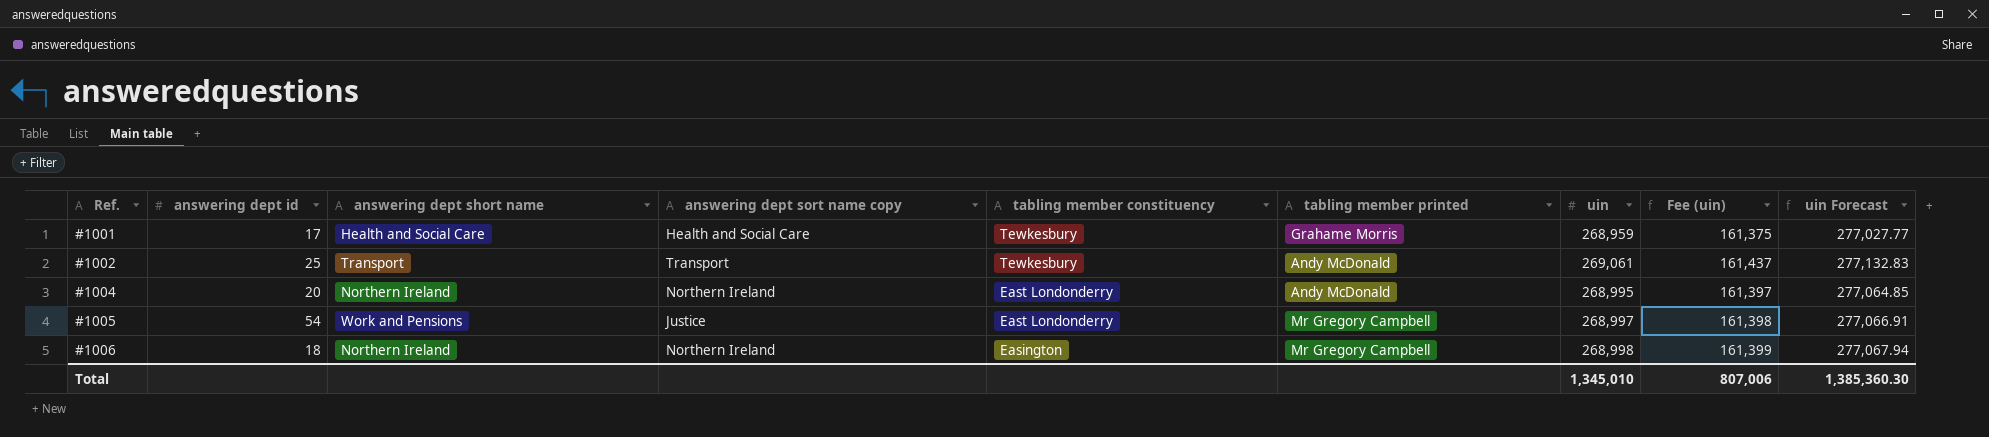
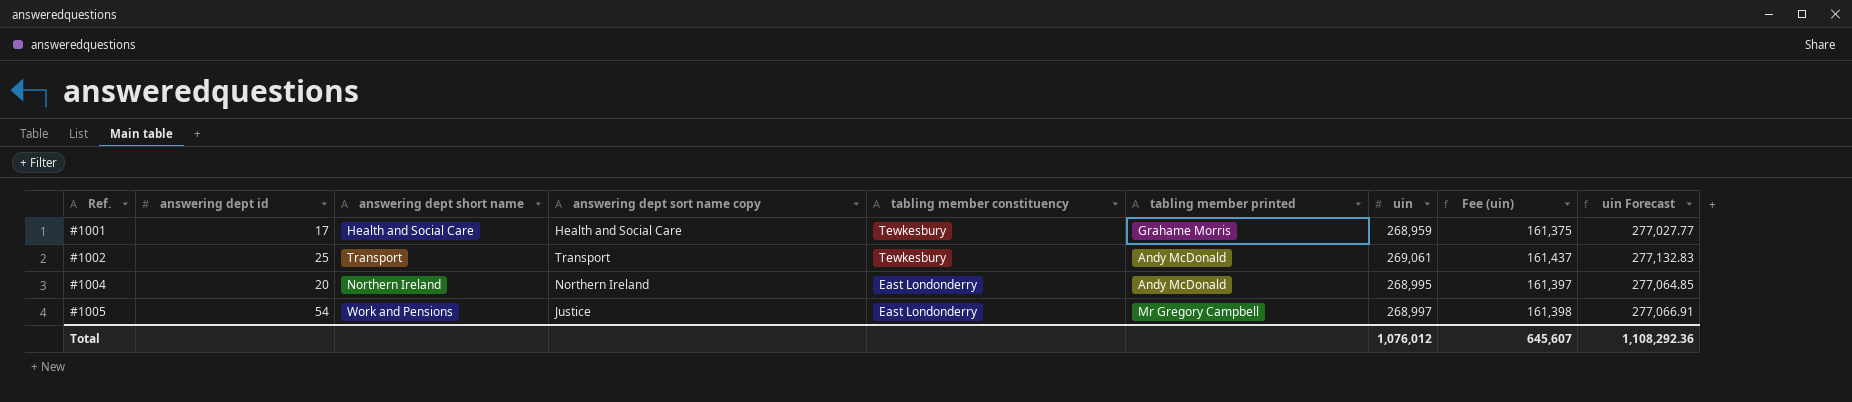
row #1006: 18 | Northern Ireland | Northern Ireland | Easington | Mr Gregory Campbell | 268,998 | 161,399 | 277,067.94 -> none
Total | uin: 1,345,010 -> 1,076,012
Total | Fee (uin): 807,006 -> 645,607
Total | uin Forecast: 1,385,360.30 -> 1,108,292.36

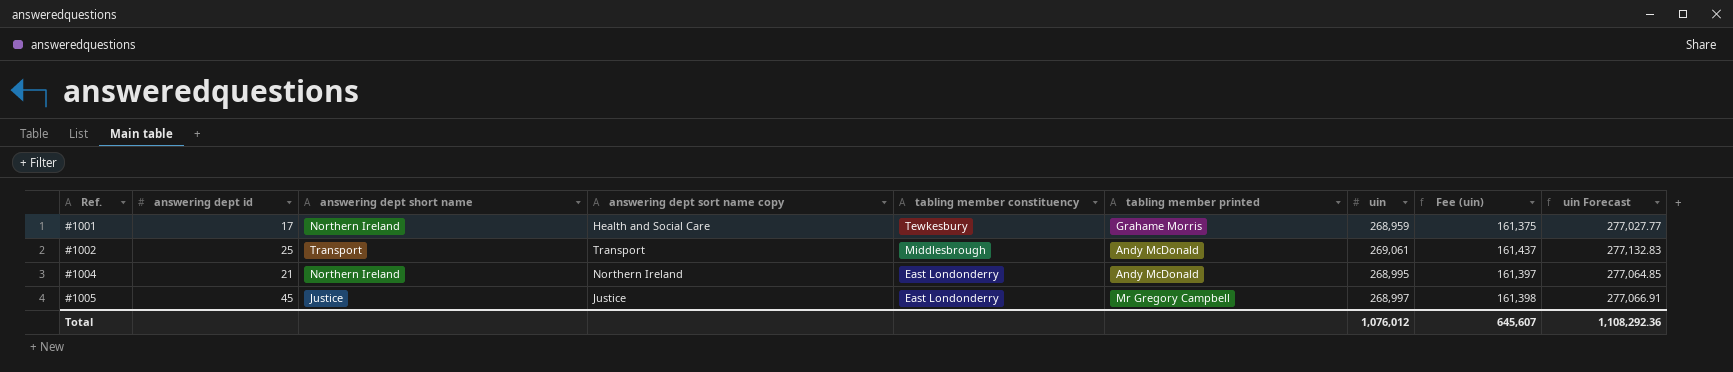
#1001 | answering dept short name: Health and Social Care -> Northern Ireland
#1002 | tabling member constituency: Tewkesbury -> Middlesbrough
#1004 | answering dept id: 20 -> 21
#1005 | answering dept id: 54 -> 45
#1005 | answering dept short name: Work and Pensions -> Justice

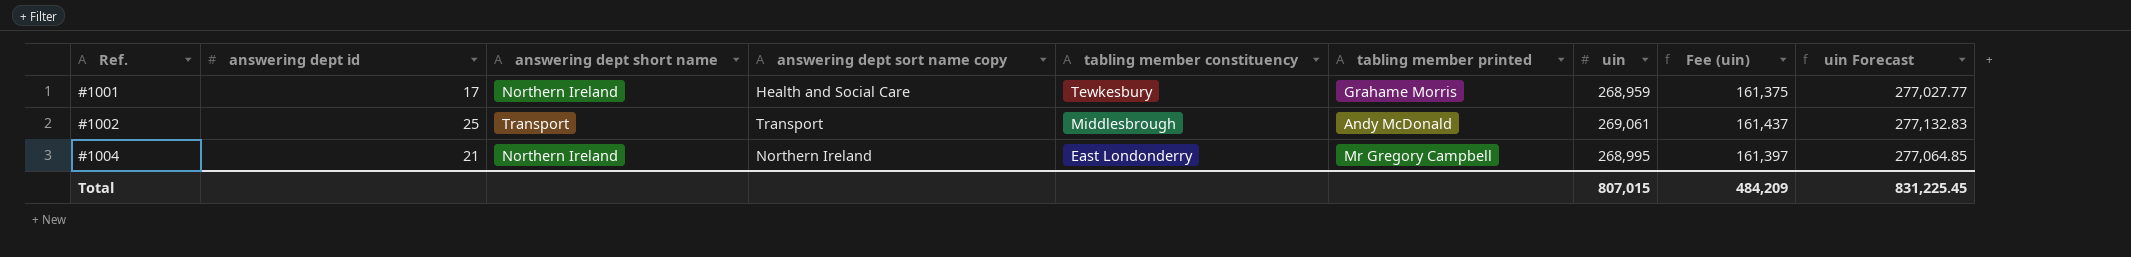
row #1005: 45 | Justice | Justice | East Londonderry | Mr Gregory Campbell | 268,997 | 161,398 | 277,066.91 -> none
#1004 | tabling member printed: Andy McDonald -> Mr Gregory Campbell
Total | uin: 1,076,012 -> 807,015
Total | Fee (uin): 645,607 -> 484,209
Total | uin Forecast: 1,108,292.36 -> 831,225.45

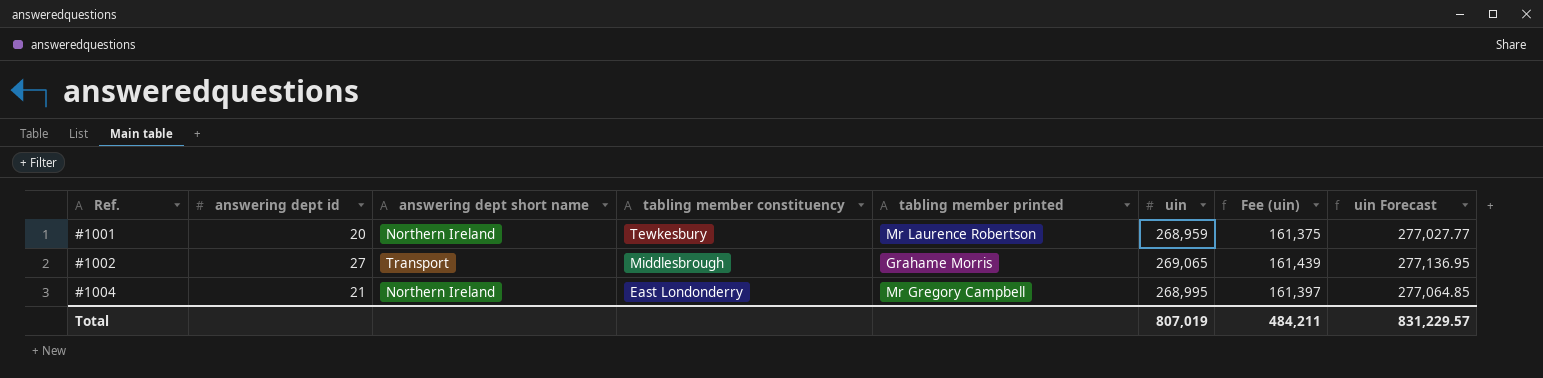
column answering dept sort name copy | position: 4 -> none
#1001 | answering dept id: 17 -> 20
#1001 | tabling member printed: Grahame Morris -> Mr Laurence Robertson
#1002 | answering dept id: 25 -> 27
#1002 | tabling member printed: Andy McDonald -> Grahame Morris
#1002 | uin: 269,061 -> 269,065
#1002 | Fee (uin): 161,437 -> 161,439
#1002 | uin Forecast: 277,132.83 -> 277,136.95
Total | uin: 807,015 -> 807,019
Total | Fee (uin): 484,209 -> 484,211
Total | uin Forecast: 831,225.45 -> 831,229.57

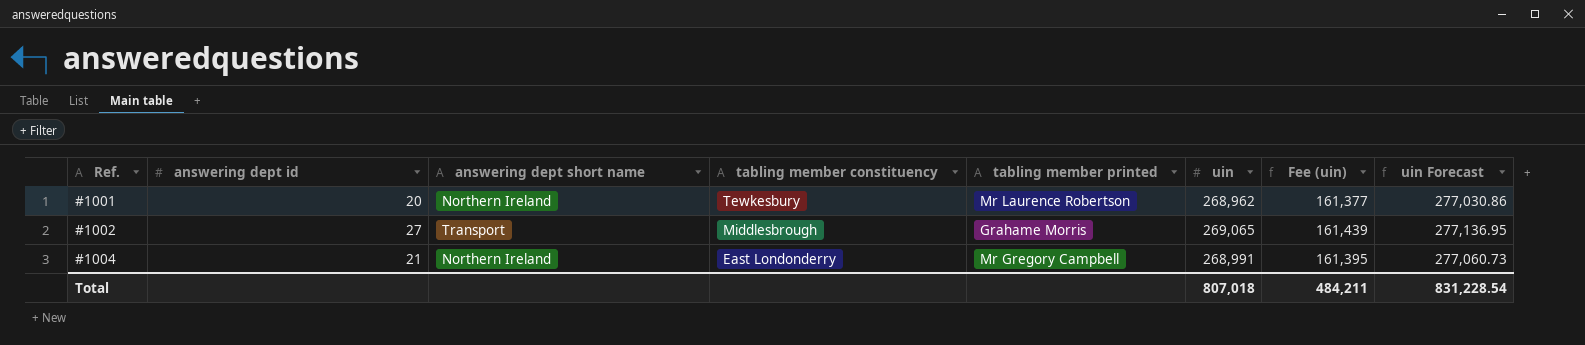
#1001 | uin: 268,959 -> 268,962
#1001 | Fee (uin): 161,375 -> 161,377
#1001 | uin Forecast: 277,027.77 -> 277,030.86
#1004 | uin: 268,995 -> 268,991
#1004 | Fee (uin): 161,397 -> 161,395
#1004 | uin Forecast: 277,064.85 -> 277,060.73
Total | uin: 807,019 -> 807,018
Total | uin Forecast: 831,229.57 -> 831,228.54

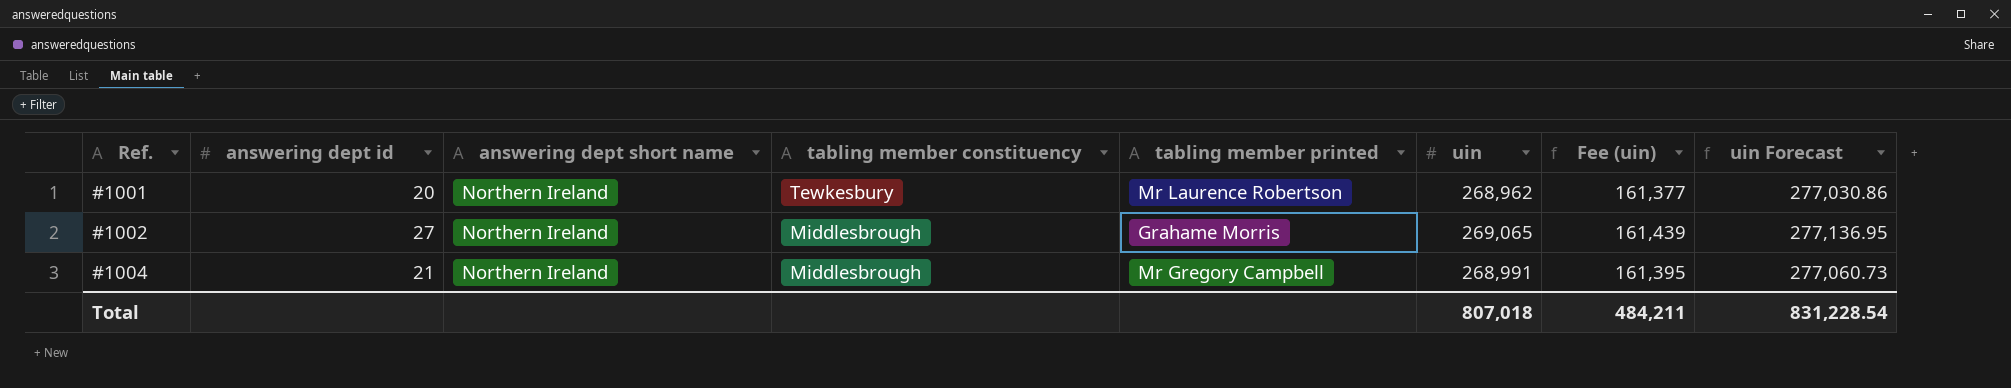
#1002 | answering dept short name: Transport -> Northern Ireland
#1004 | tabling member constituency: East Londonderry -> Middlesbrough

